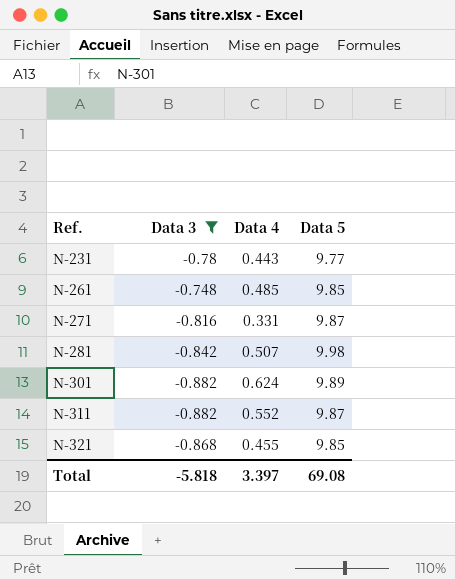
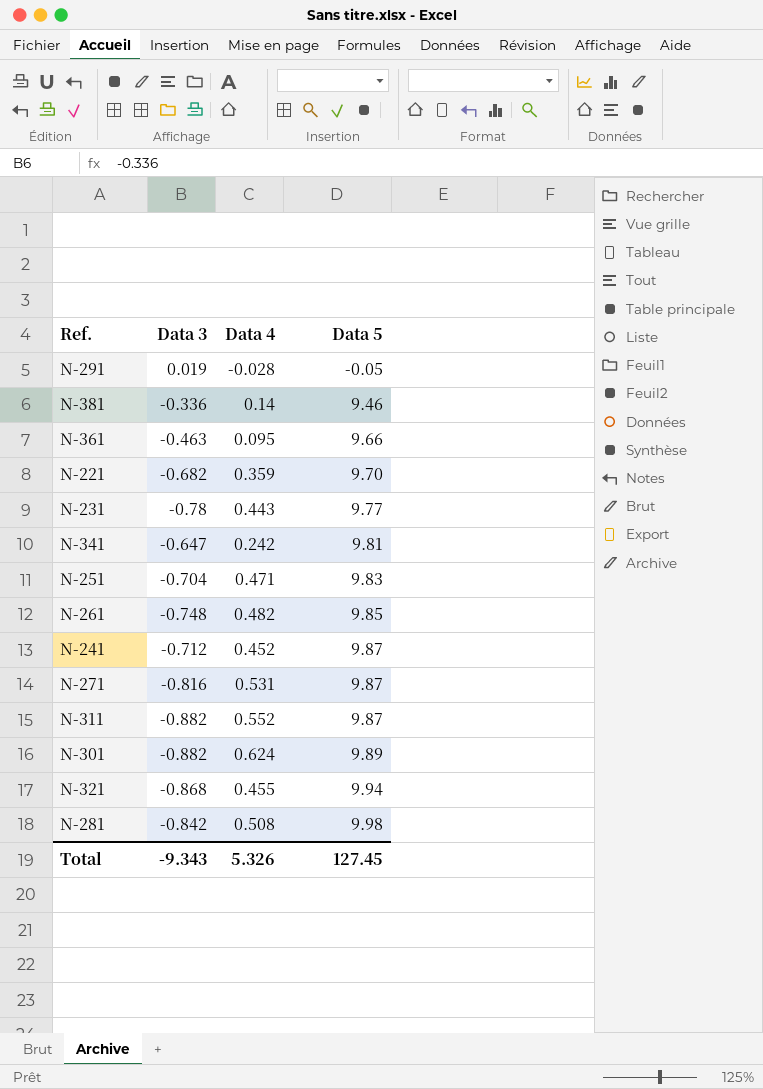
filter: Data 3 <= -0.748 -> none
row order: Ref. ascending -> Data 5 ascending
N-261 | Data 4: 0.485 -> 0.482
N-271 | Data 4: 0.331 -> 0.531
N-321 | Data 5: 9.85 -> 9.94
N-281 | Data 4: 0.507 -> 0.508
Total | Data 3: -5.818 -> -9.343
Total | Data 4: 3.397 -> 5.326
Total | Data 5: 69.08 -> 127.45

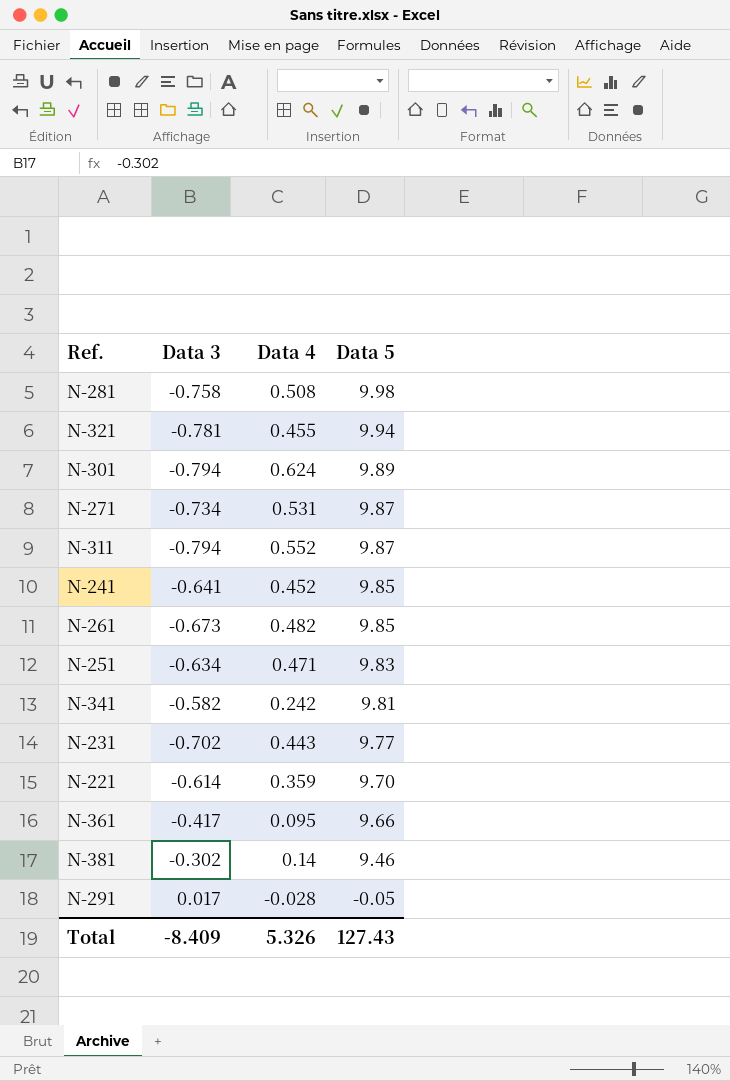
row order: Data 5 ascending -> Data 5 descending
N-281 | Data 3: -0.842 -> -0.758
N-321 | Data 3: -0.868 -> -0.781
N-301 | Data 3: -0.882 -> -0.794
N-271 | Data 3: -0.816 -> -0.734
N-311 | Data 3: -0.882 -> -0.794
N-241 | Data 3: -0.712 -> -0.641
N-241 | Data 5: 9.87 -> 9.85
N-261 | Data 3: -0.748 -> -0.673
N-251 | Data 3: -0.704 -> -0.634
N-341 | Data 3: -0.647 -> -0.582
N-231 | Data 3: -0.78 -> -0.702
N-221 | Data 3: -0.682 -> -0.614
N-361 | Data 3: -0.463 -> -0.417
N-381 | Data 3: -0.336 -> -0.302
N-291 | Data 3: 0.019 -> 0.017
Total | Data 3: -9.343 -> -8.409
Total | Data 5: 127.45 -> 127.43

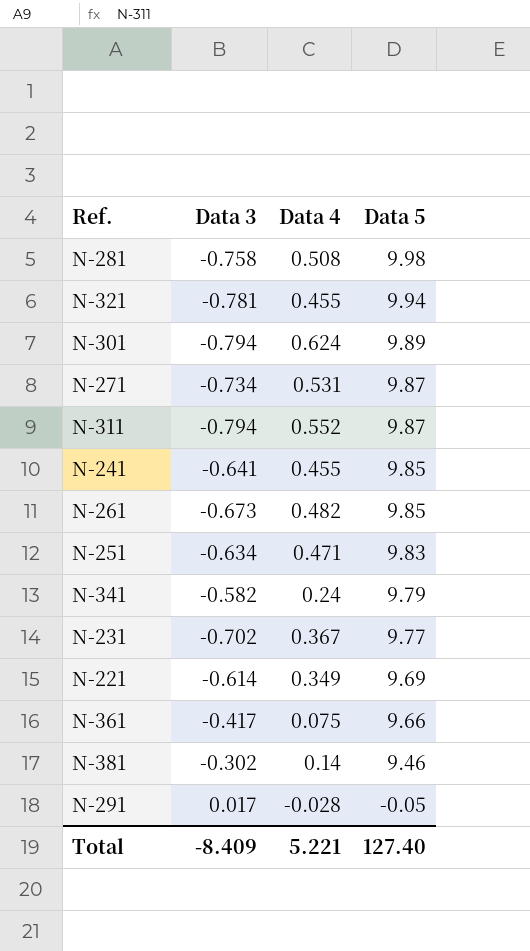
N-241 | Data 4: 0.452 -> 0.455
N-341 | Data 4: 0.242 -> 0.24
N-341 | Data 5: 9.81 -> 9.79
N-231 | Data 4: 0.443 -> 0.367
N-221 | Data 4: 0.359 -> 0.349
N-221 | Data 5: 9.70 -> 9.69
N-361 | Data 4: 0.095 -> 0.075
Total | Data 4: 5.326 -> 5.221
Total | Data 5: 127.43 -> 127.40

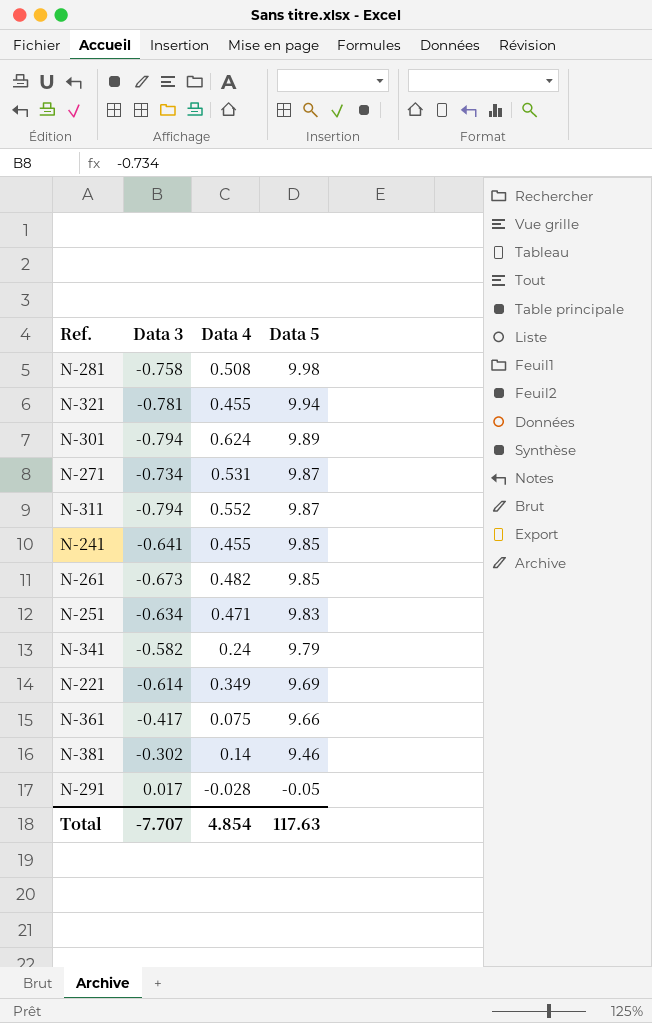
row N-231: -0.702 | 0.367 | 9.77 -> none
Total | Data 3: -8.409 -> -7.707
Total | Data 4: 5.221 -> 4.854
Total | Data 5: 127.40 -> 117.63

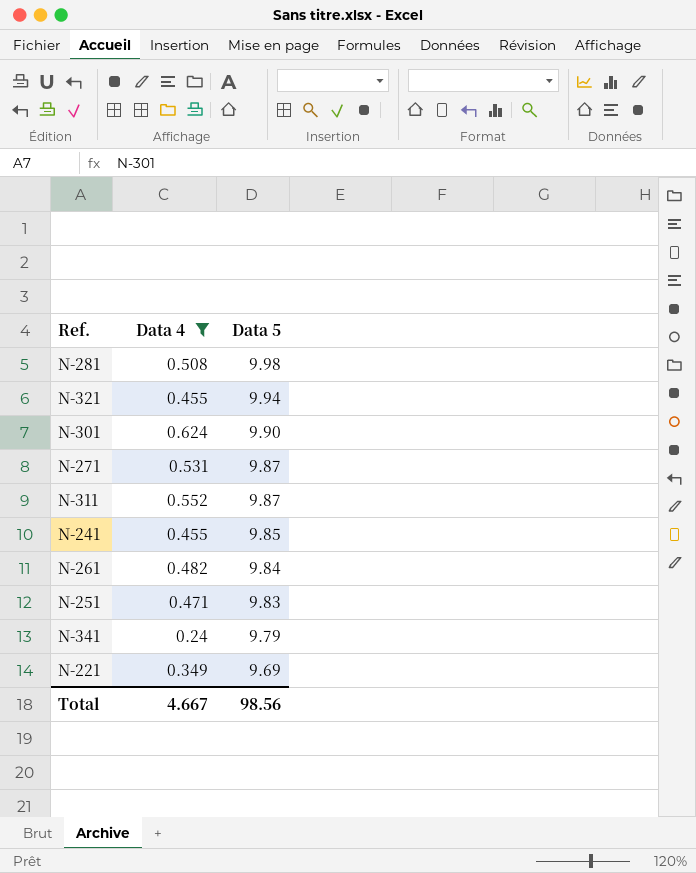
filter: none -> Data 4 >= 0.24
column Data 3 | position: 2 -> none
N-301 | Data 5: 9.89 -> 9.90
N-261 | Data 5: 9.85 -> 9.84
Total | Data 4: 4.854 -> 4.667
Total | Data 5: 117.63 -> 98.56

